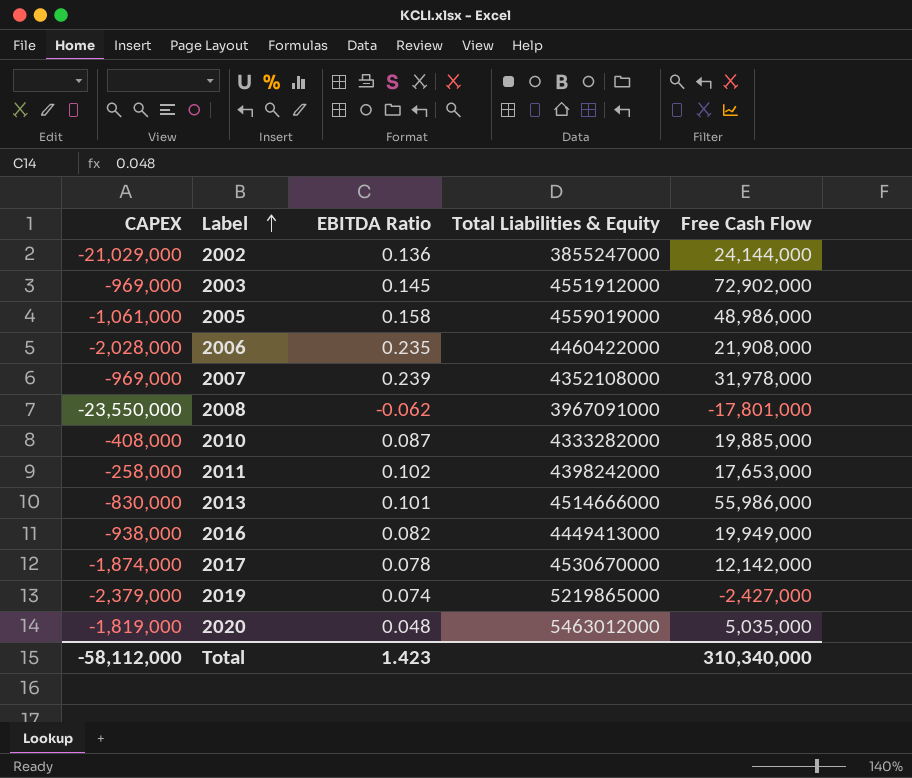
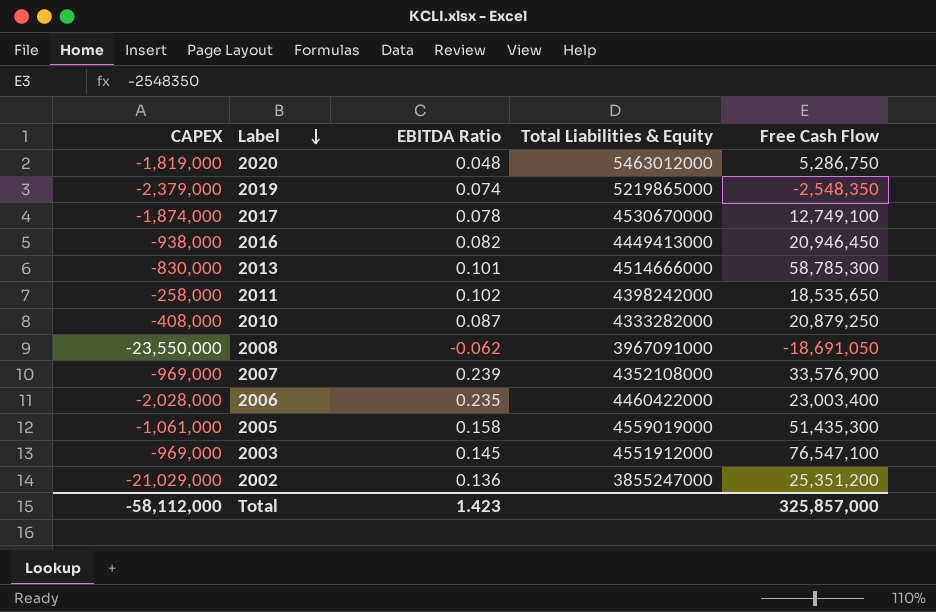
row order: Label ascending -> Label descending
2020 | Free Cash Flow: 5,035,000 -> 5,286,750
2019 | Free Cash Flow: -2,427,000 -> -2,548,350
2017 | Free Cash Flow: 12,142,000 -> 12,749,100
2016 | Free Cash Flow: 19,949,000 -> 20,946,450
2013 | Free Cash Flow: 55,986,000 -> 58,785,300
2011 | Free Cash Flow: 17,653,000 -> 18,535,650
2010 | Free Cash Flow: 19,885,000 -> 20,879,250
2008 | Free Cash Flow: -17,801,000 -> -18,691,050
2007 | Free Cash Flow: 31,978,000 -> 33,576,900
2006 | Free Cash Flow: 21,908,000 -> 23,003,400
2005 | Free Cash Flow: 48,986,000 -> 51,435,300
2003 | Free Cash Flow: 72,902,000 -> 76,547,100
2002 | Free Cash Flow: 24,144,000 -> 25,351,200
Total | Free Cash Flow: 310,340,000 -> 325,857,000

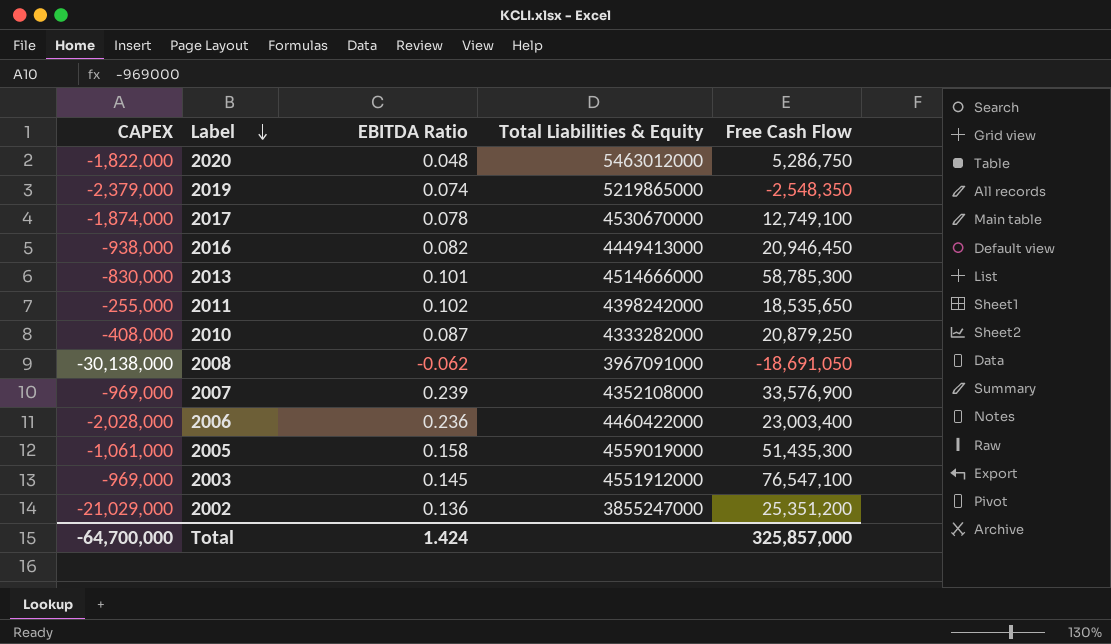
2020 | CAPEX: -1,819,000 -> -1,822,000
2011 | CAPEX: -258,000 -> -255,000
2008 | CAPEX: -23,550,000 -> -30,138,000
2006 | EBITDA Ratio: 0.235 -> 0.236
Total | CAPEX: -58,112,000 -> -64,700,000
Total | EBITDA Ratio: 1.423 -> 1.424

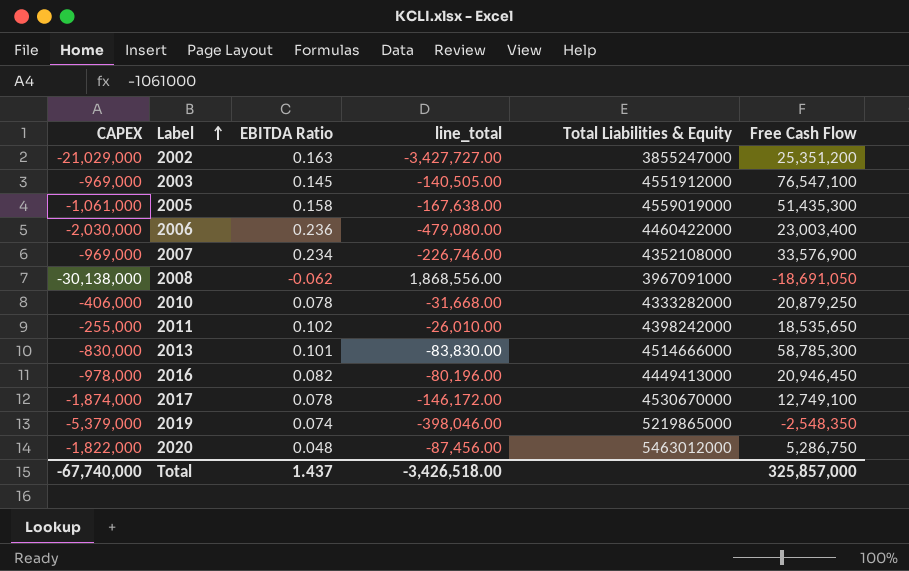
row order: Label descending -> Label ascending
column line_total | formula: none -> [CAPEX] * [EBITDA Ratio]
2002 | EBITDA Ratio: 0.136 -> 0.163
2006 | CAPEX: -2,028,000 -> -2,030,000
2007 | EBITDA Ratio: 0.239 -> 0.234
2010 | CAPEX: -408,000 -> -406,000
2010 | EBITDA Ratio: 0.087 -> 0.078
2016 | CAPEX: -938,000 -> -978,000
2019 | CAPEX: -2,379,000 -> -5,379,000
Total | CAPEX: -64,700,000 -> -67,740,000
Total | EBITDA Ratio: 1.424 -> 1.437

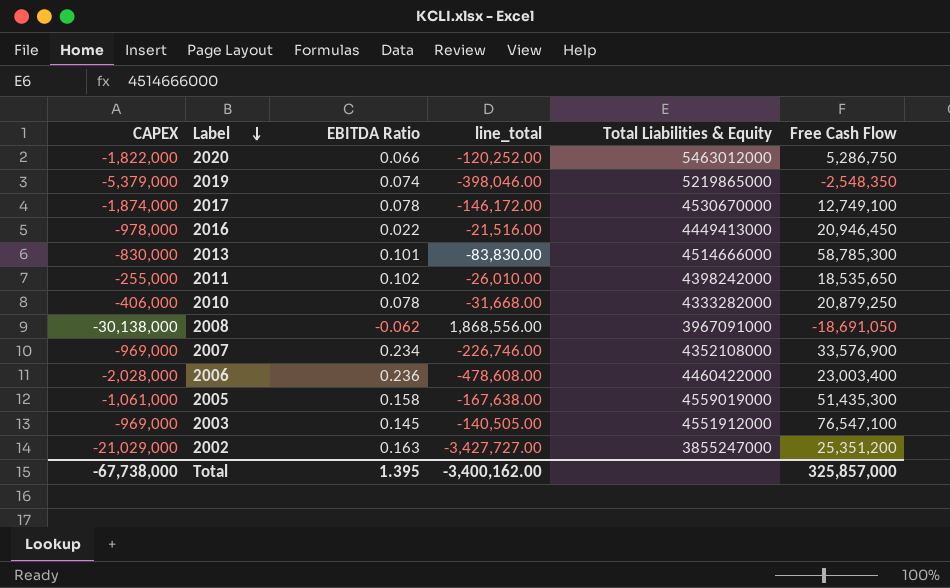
row order: Label ascending -> Label descending
2020 | EBITDA Ratio: 0.048 -> 0.066
2020 | line_total: -87,456.00 -> -120,252.00
2016 | EBITDA Ratio: 0.082 -> 0.022
2016 | line_total: -80,196.00 -> -21,516.00
2006 | CAPEX: -2,030,000 -> -2,028,000
2006 | line_total: -479,080.00 -> -478,608.00
Total | CAPEX: -67,740,000 -> -67,738,000
Total | EBITDA Ratio: 1.437 -> 1.395
Total | line_total: -3,426,518.00 -> -3,400,162.00

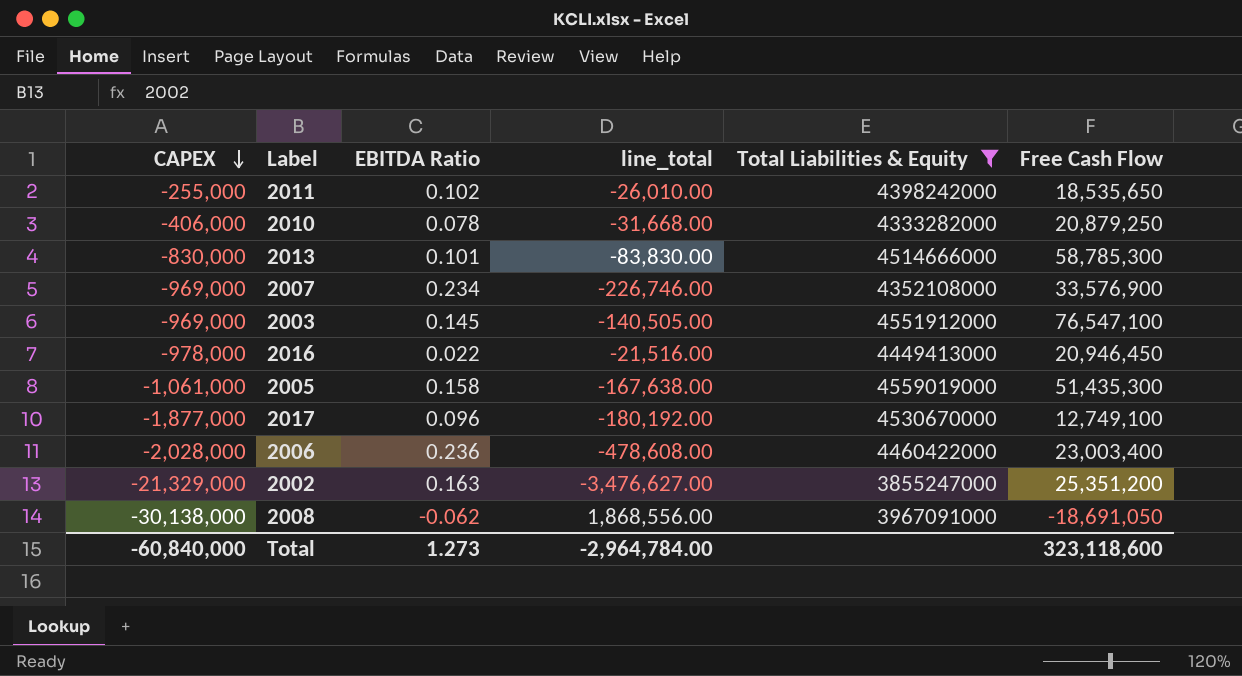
filter: none -> Total Liabilities & Equity <= 4559019000
row order: Label descending -> CAPEX descending
2017 | CAPEX: -1,874,000 -> -1,877,000
2017 | EBITDA Ratio: 0.078 -> 0.096
2017 | line_total: -146,172.00 -> -180,192.00
2002 | CAPEX: -21,029,000 -> -21,329,000
2002 | line_total: -3,427,727.00 -> -3,476,627.00
Total | CAPEX: -67,738,000 -> -60,840,000
Total | EBITDA Ratio: 1.395 -> 1.273
Total | line_total: -3,400,162.00 -> -2,964,784.00
Total | Free Cash Flow: 325,857,000 -> 323,118,600

